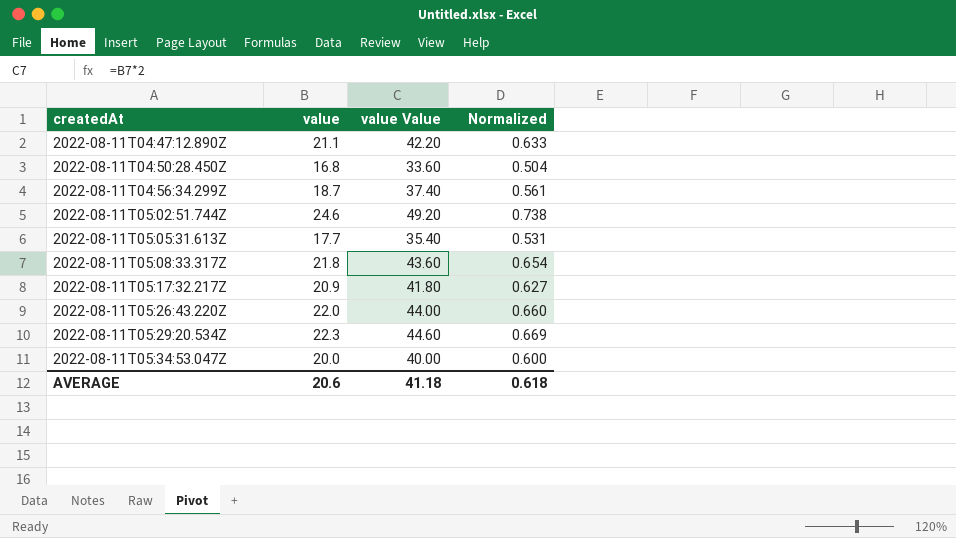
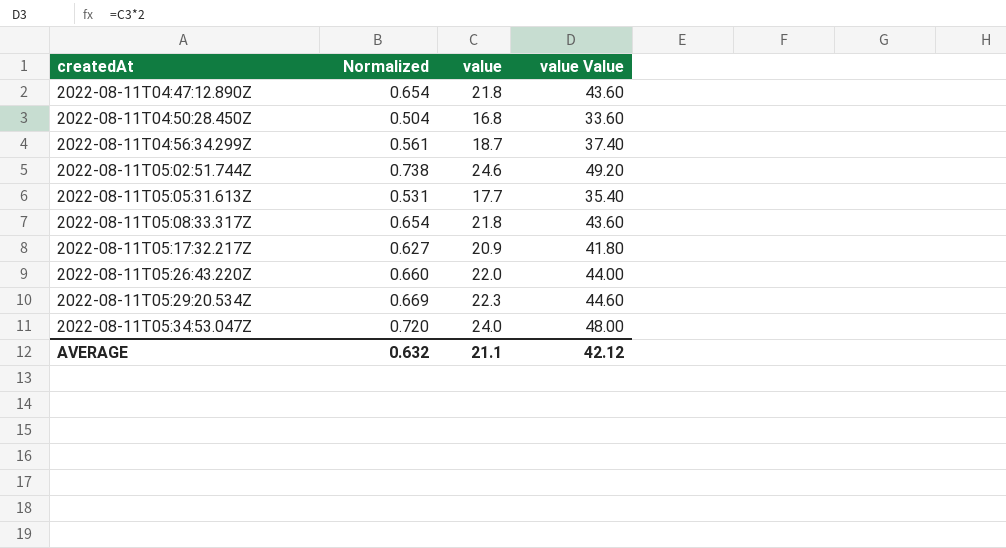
column Normalized | position: 4 -> 2
2022-08-11T04:47:12.890Z | Normalized: 0.633 -> 0.654
2022-08-11T04:47:12.890Z | value: 21.1 -> 21.8
2022-08-11T04:47:12.890Z | value Value: 42.20 -> 43.60
2022-08-11T05:34:53.047Z | Normalized: 0.600 -> 0.720
2022-08-11T05:34:53.047Z | value: 20.0 -> 24.0
2022-08-11T05:34:53.047Z | value Value: 40.00 -> 48.00
AVERAGE | Normalized: 0.618 -> 0.632
AVERAGE | value: 20.6 -> 21.1
AVERAGE | value Value: 41.18 -> 42.12

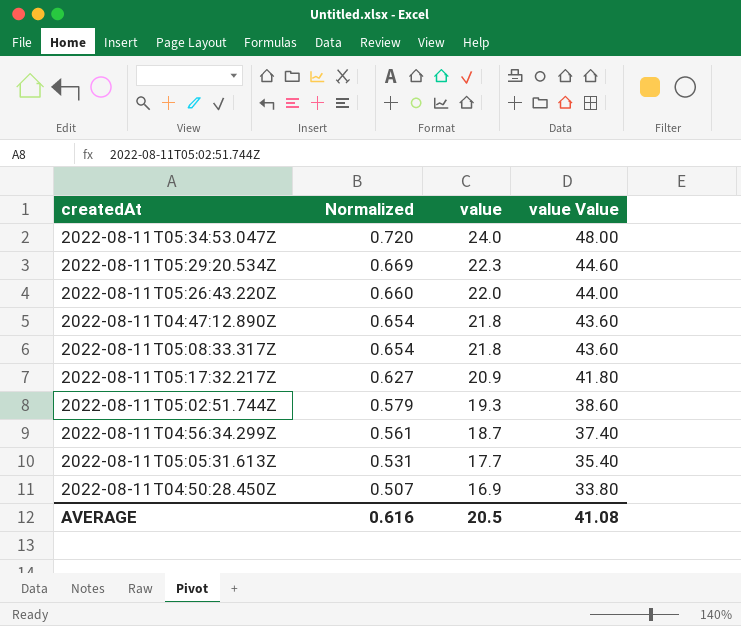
row order: createdAt ascending -> Normalized descending
2022-08-11T05:02:51.744Z | Normalized: 0.738 -> 0.579
2022-08-11T05:02:51.744Z | value: 24.6 -> 19.3
2022-08-11T05:02:51.744Z | value Value: 49.20 -> 38.60
2022-08-11T04:50:28.450Z | Normalized: 0.504 -> 0.507
2022-08-11T04:50:28.450Z | value: 16.8 -> 16.9
2022-08-11T04:50:28.450Z | value Value: 33.60 -> 33.80
AVERAGE | Normalized: 0.632 -> 0.616
AVERAGE | value: 21.1 -> 20.5
AVERAGE | value Value: 42.12 -> 41.08

